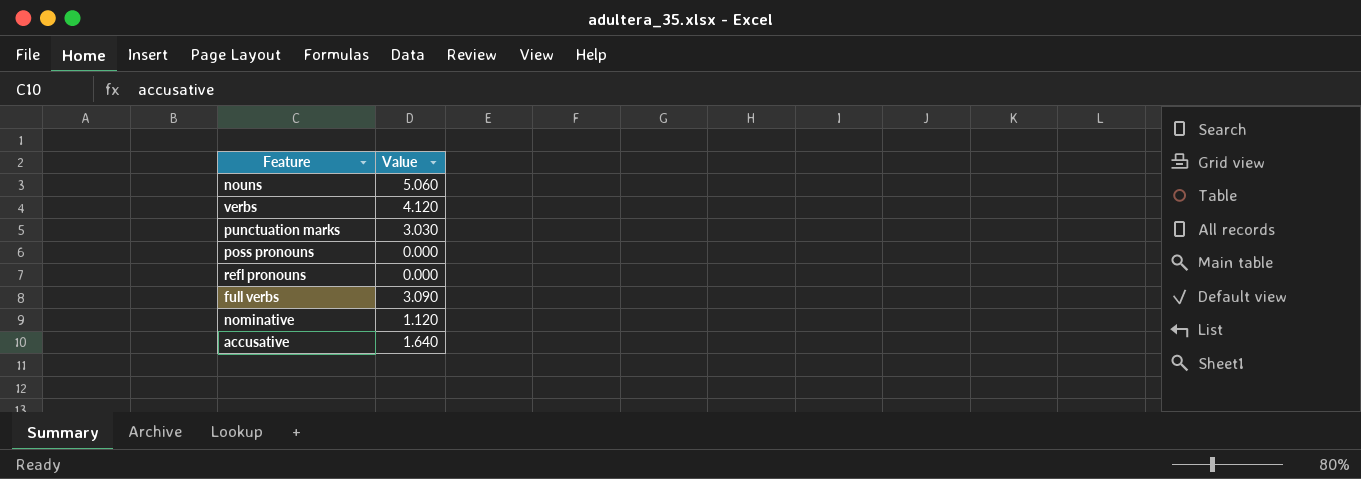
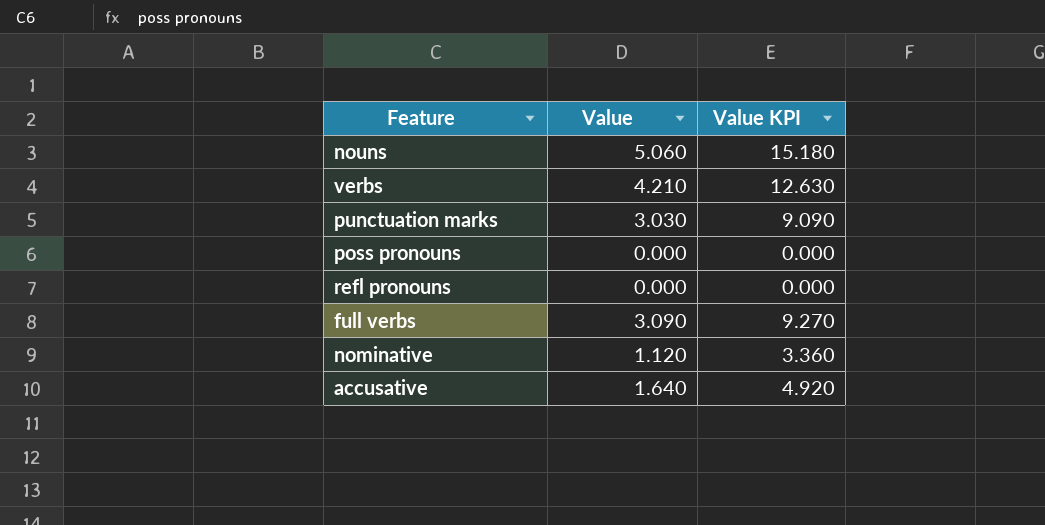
column Value KPI | formula: none -> [Value] * 3
verbs | Value: 4.120 -> 4.210

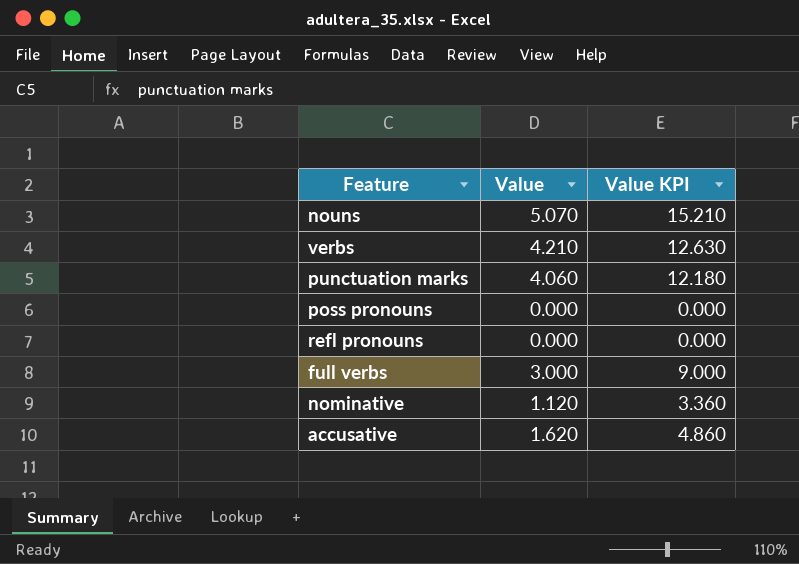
nouns | Value: 5.060 -> 5.070
nouns | Value KPI: 15.180 -> 15.210
punctuation marks | Value: 3.030 -> 4.060
punctuation marks | Value KPI: 9.090 -> 12.180
full verbs | Value: 3.090 -> 3.000
full verbs | Value KPI: 9.270 -> 9.000
accusative | Value: 1.640 -> 1.620
accusative | Value KPI: 4.920 -> 4.860

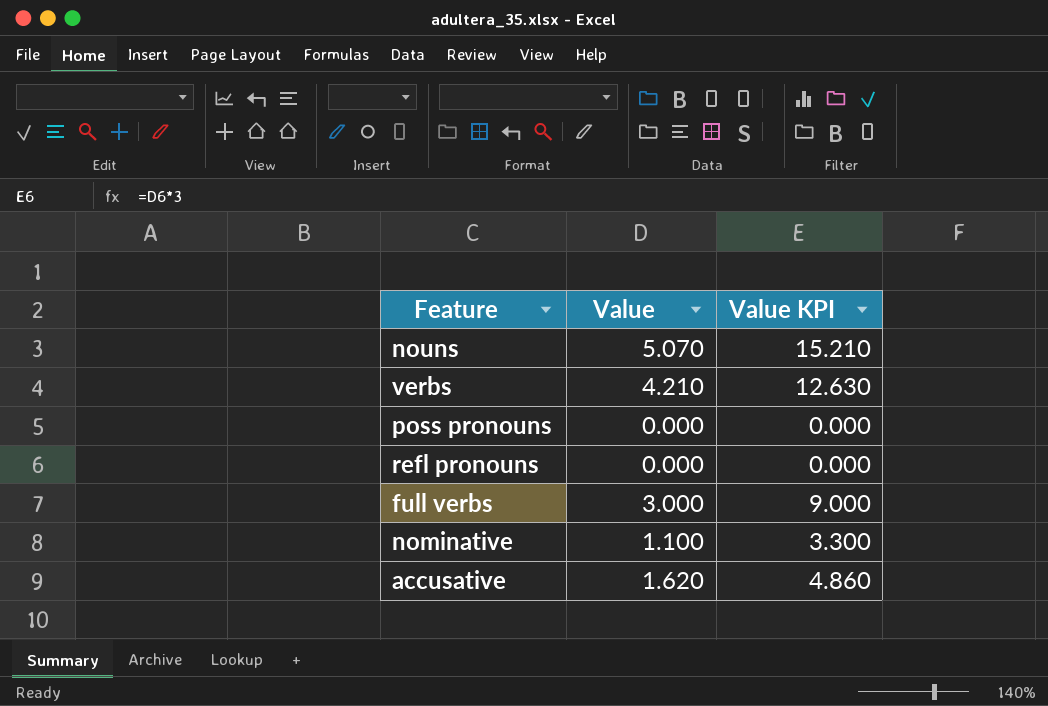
row punctuation marks: 4.060 | 12.180 -> none
nominative | Value: 1.120 -> 1.100
nominative | Value KPI: 3.360 -> 3.300

